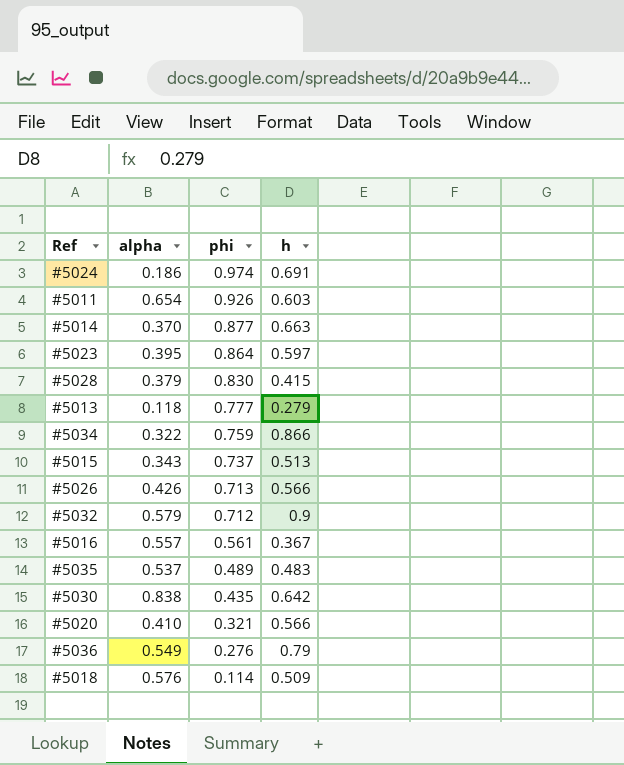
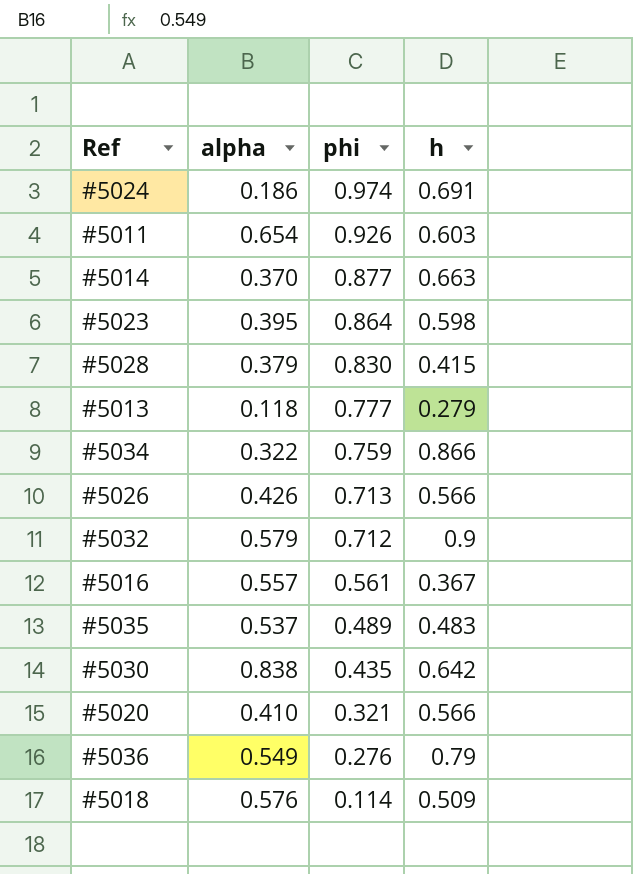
row #5015: 0.343 | 0.737 | 0.513 -> none
#5023 | h: 0.597 -> 0.598

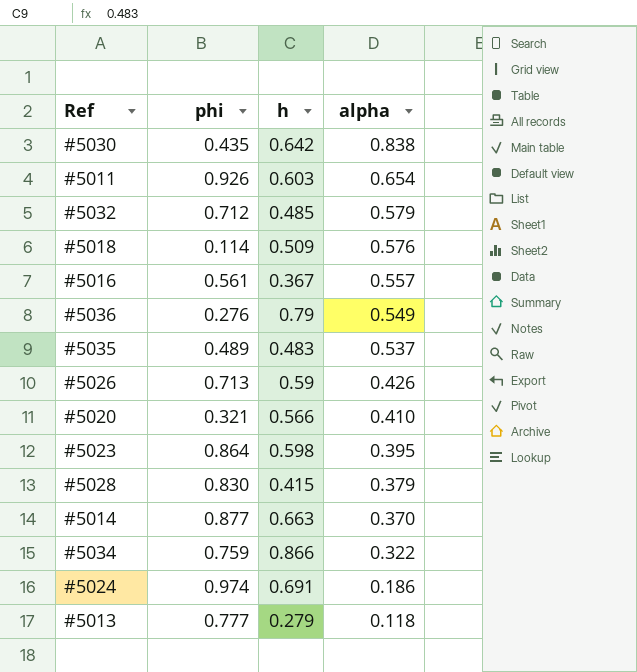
row order: phi descending -> alpha descending
column alpha | position: 2 -> 4
#5032 | h: 0.9 -> 0.485
#5026 | h: 0.566 -> 0.59

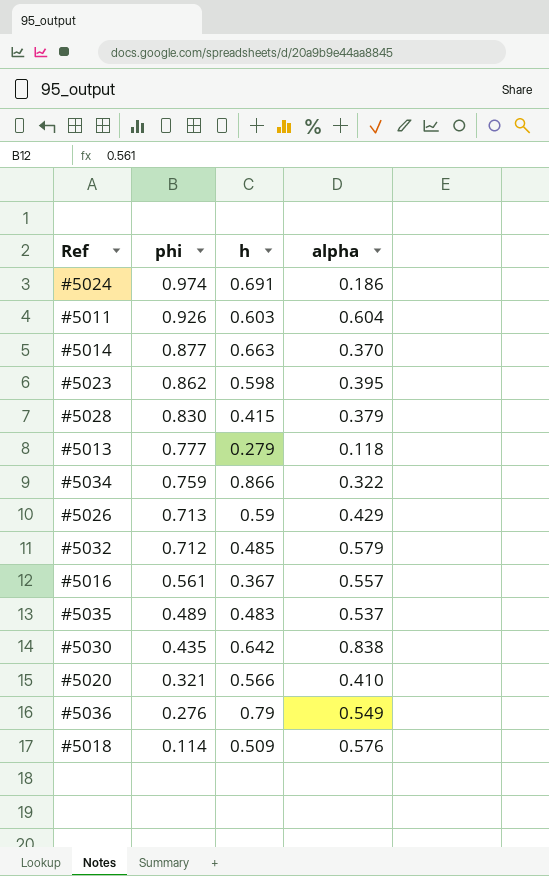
row order: alpha descending -> phi descending
#5011 | alpha: 0.654 -> 0.604
#5023 | phi: 0.864 -> 0.862
#5026 | alpha: 0.426 -> 0.429

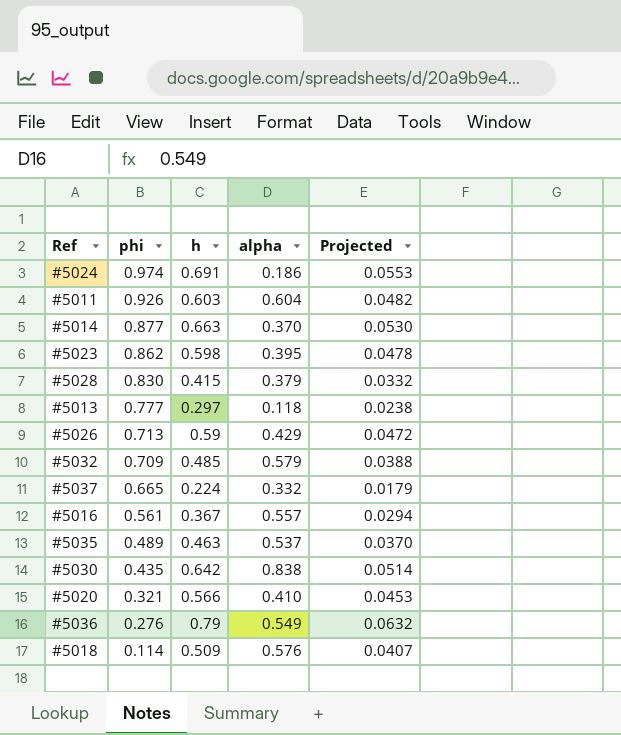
column Projected | formula: none -> [h] * 0.08
row #5034: 0.759 | 0.866 | 0.322 -> none
#5013 | h: 0.279 -> 0.297
#5032 | phi: 0.712 -> 0.709
row #5037: none -> 0.665 | 0.224 | 0.332 | 0.0179
#5035 | h: 0.483 -> 0.463

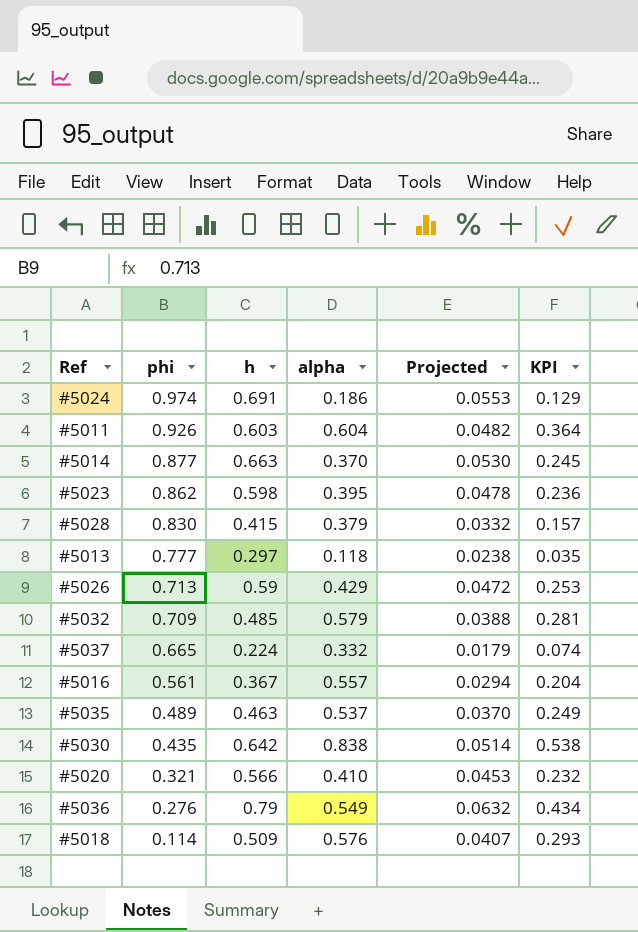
column KPI | formula: none -> [h] * [alpha]

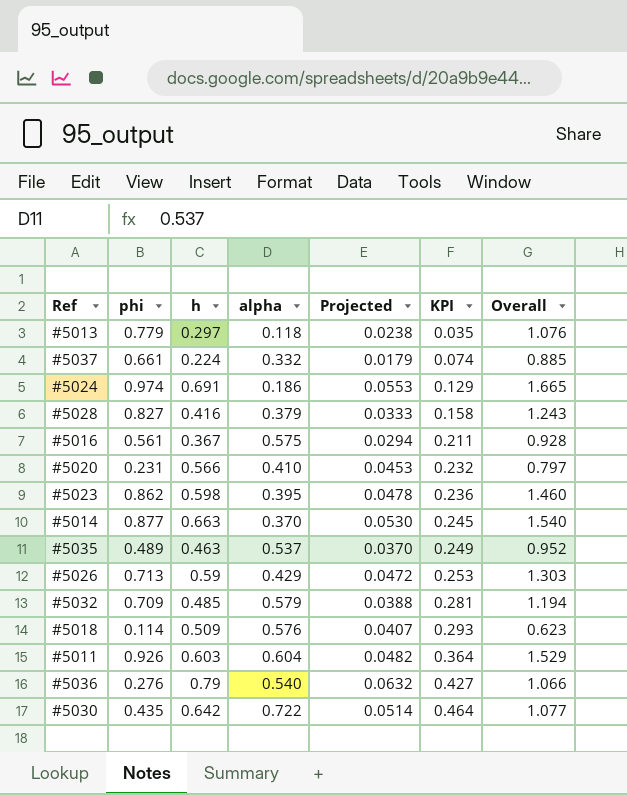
row order: phi descending -> KPI ascending
column Overall | formula: none -> [phi] + [h]
#5013 | phi: 0.777 -> 0.779
#5037 | phi: 0.665 -> 0.661
#5028 | phi: 0.830 -> 0.827
#5028 | h: 0.415 -> 0.416
#5028 | Projected: 0.0332 -> 0.0333
#5028 | KPI: 0.157 -> 0.158
#5016 | alpha: 0.557 -> 0.575
#5016 | KPI: 0.204 -> 0.211
#5020 | phi: 0.321 -> 0.231
#5036 | alpha: 0.549 -> 0.540
#5036 | KPI: 0.434 -> 0.427
#5030 | alpha: 0.838 -> 0.722
#5030 | KPI: 0.538 -> 0.464

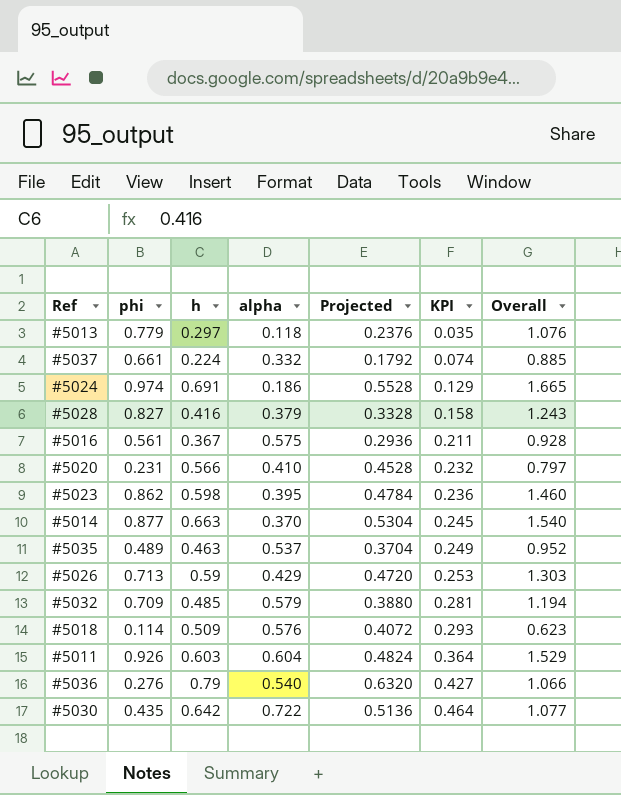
column Projected | formula: [h] * 0.08 -> [h] * 0.8

